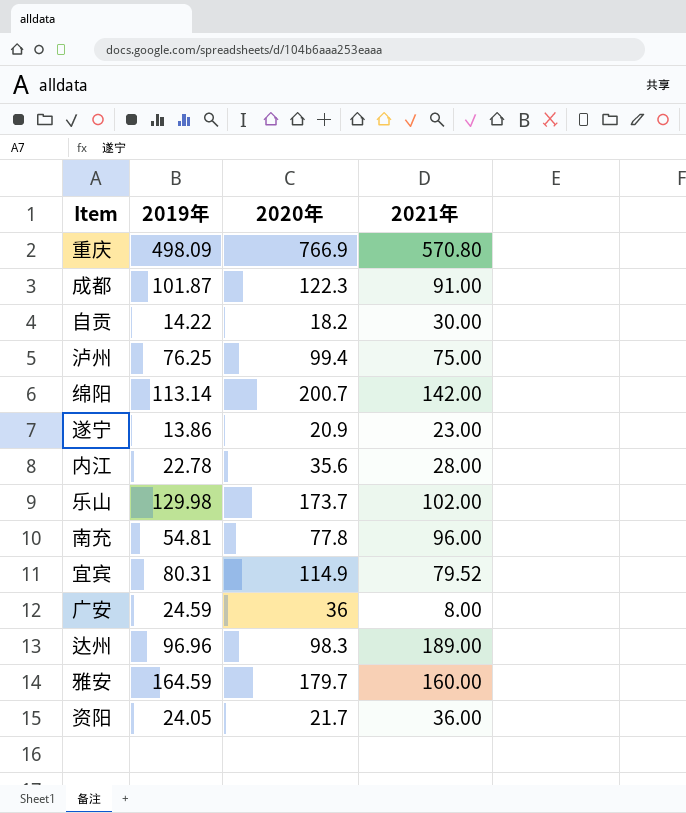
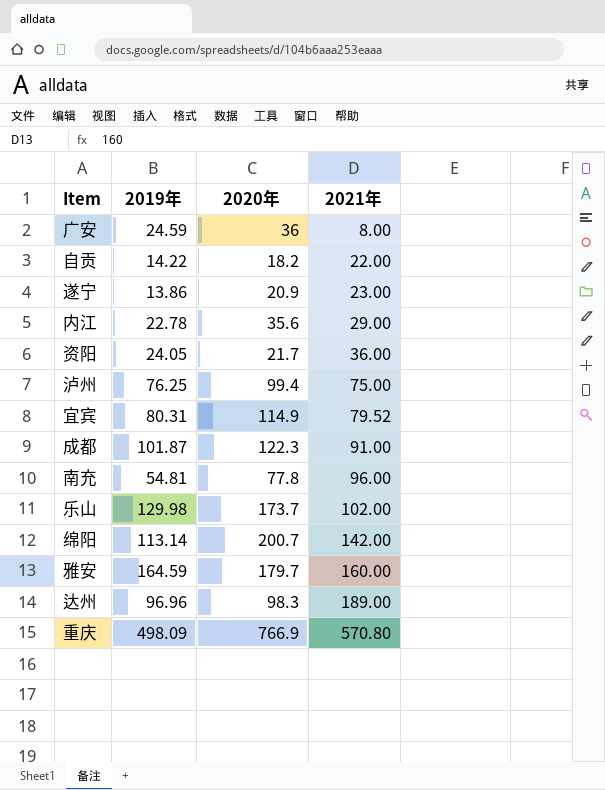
row order: none -> 2021年 ascending
自贡 | 2021年: 30.00 -> 22.00
内江 | 2021年: 28.00 -> 29.00

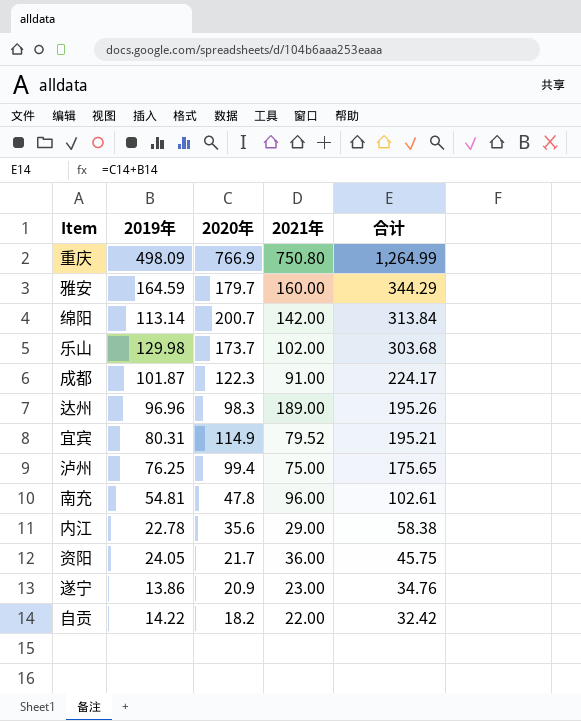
row order: 2021年 ascending -> 合计 descending
column 合计 | formula: none -> [2019年] + [2020年]
row 广安: 24.59 | 36 | 8.00 -> none
重庆 | 2021年: 570.80 -> 750.80
南充 | 2020年: 77.8 -> 47.8

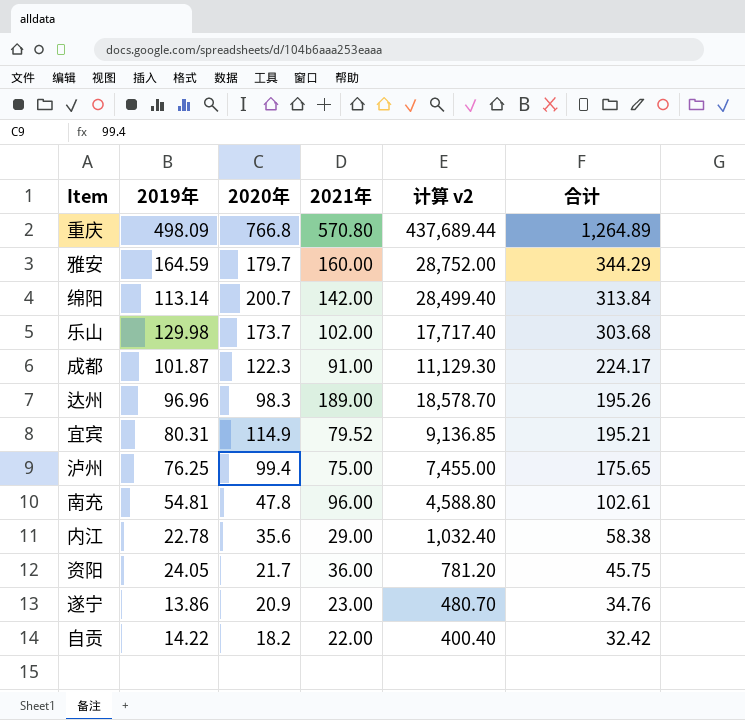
column 计算 v2 | formula: none -> [2020年] * [2021年]
重庆 | 2020年: 766.9 -> 766.8
重庆 | 2021年: 750.80 -> 570.80
重庆 | 合计: 1,264.99 -> 1,264.89

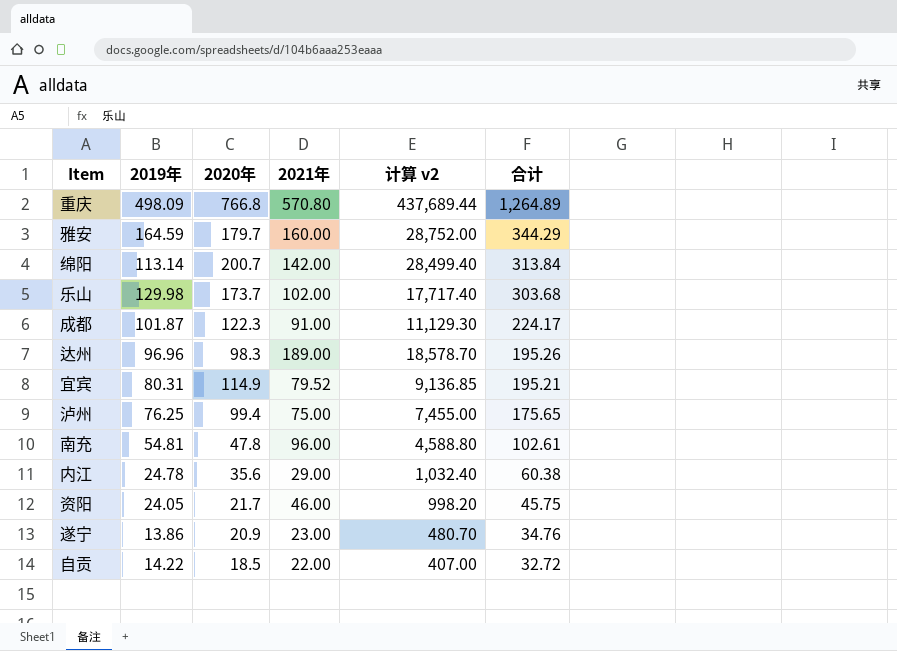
内江 | 2019年: 22.78 -> 24.78
内江 | 合计: 58.38 -> 60.38
资阳 | 2021年: 36.00 -> 46.00
资阳 | 计算 v2: 781.20 -> 998.20
自贡 | 2020年: 18.2 -> 18.5
自贡 | 计算 v2: 400.40 -> 407.00
自贡 | 合计: 32.42 -> 32.72

